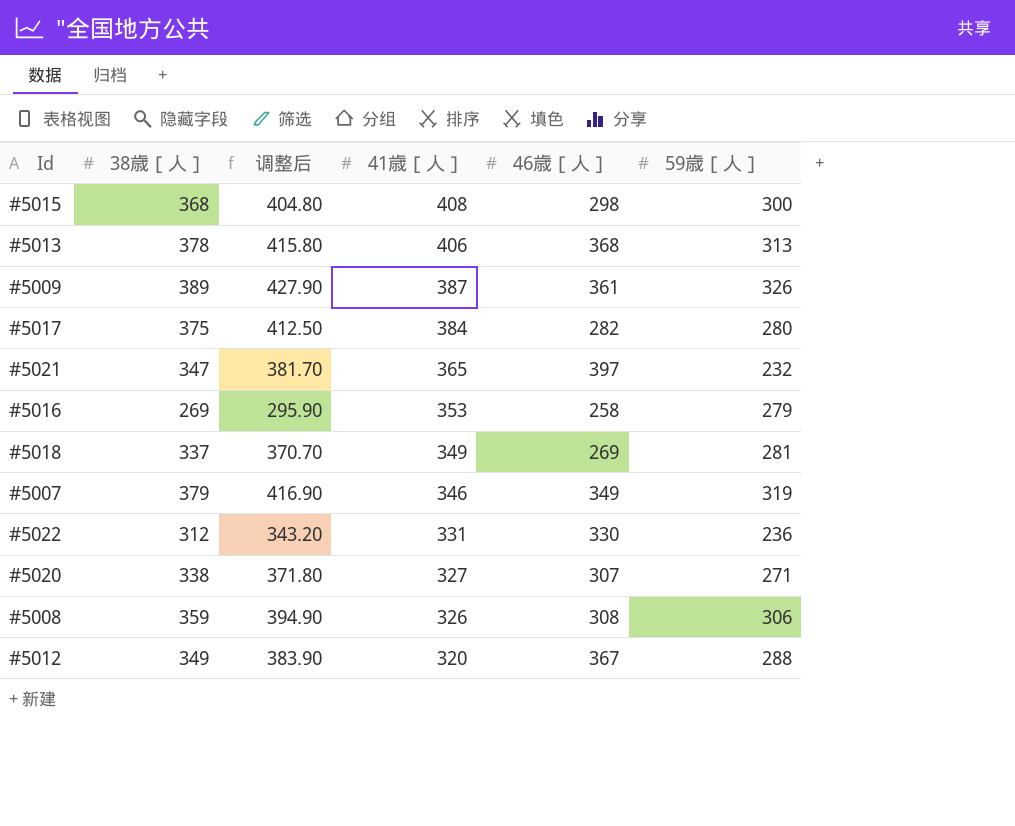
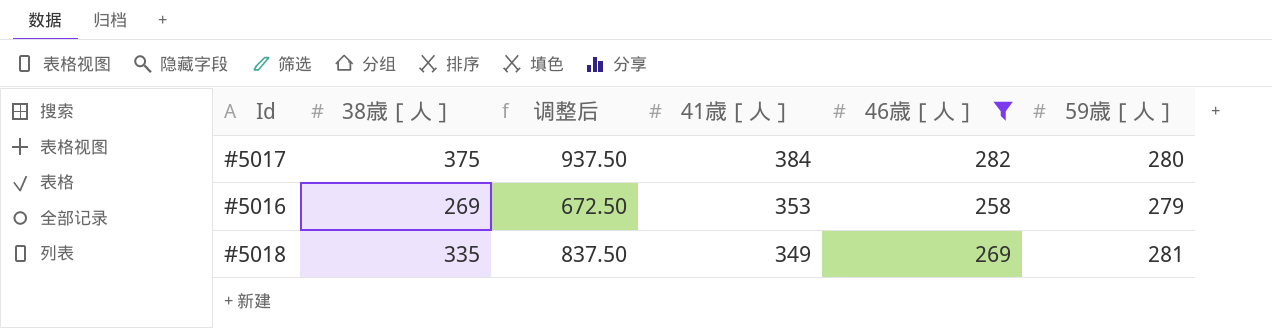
filter: none -> 46歳［人］ <= 282
column 调整后 | formula: [38歳［人］] * 1.1 -> [38歳［人］] * 2.5
#5018 | 38歳［人］: 337 -> 335

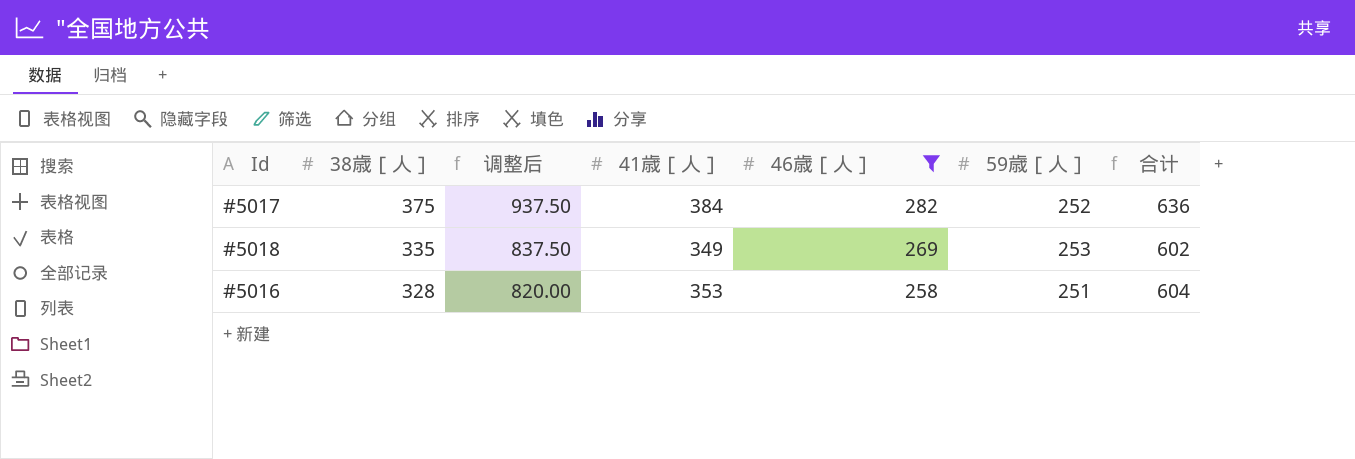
row order: 41歳［人］ descending -> 38歳［人］ descending
column 合计 | formula: none -> [41歳［人］] + [59歳［人］]
#5017 | 59歳［人］: 280 -> 252
#5018 | 59歳［人］: 281 -> 253
#5016 | 38歳［人］: 269 -> 328
#5016 | 调整后: 672.50 -> 820.00
#5016 | 59歳［人］: 279 -> 251

